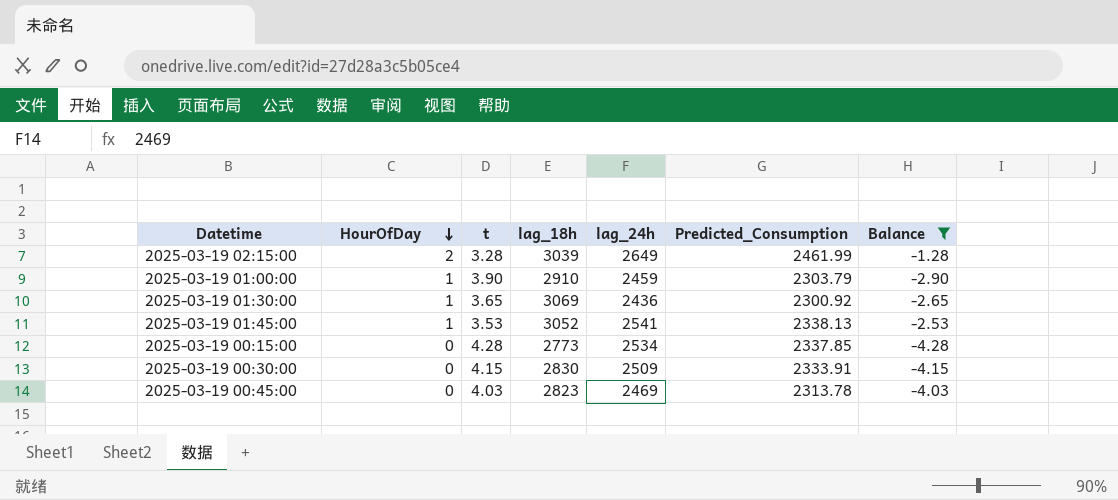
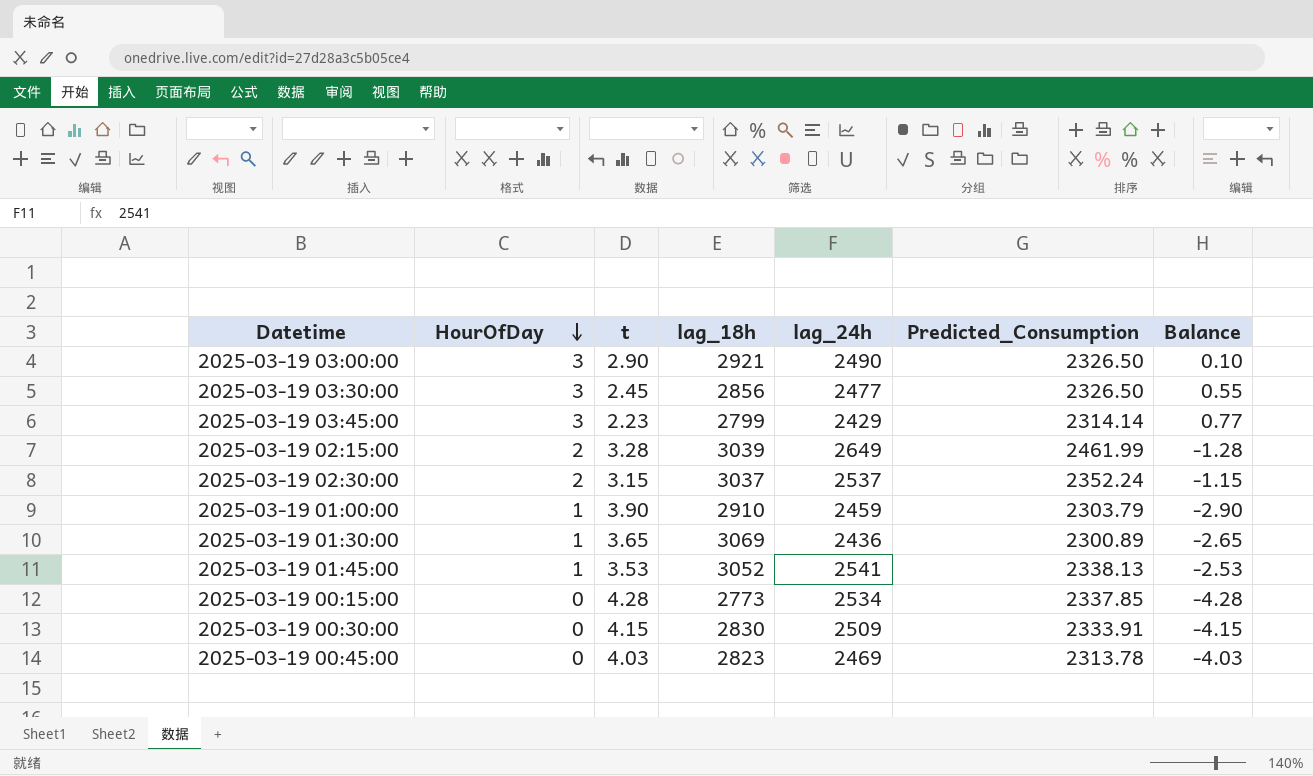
filter: Balance <= -1.28 -> none
2025-03-19 01:30:00 | Predicted_Consumption: 2300.92 -> 2300.89

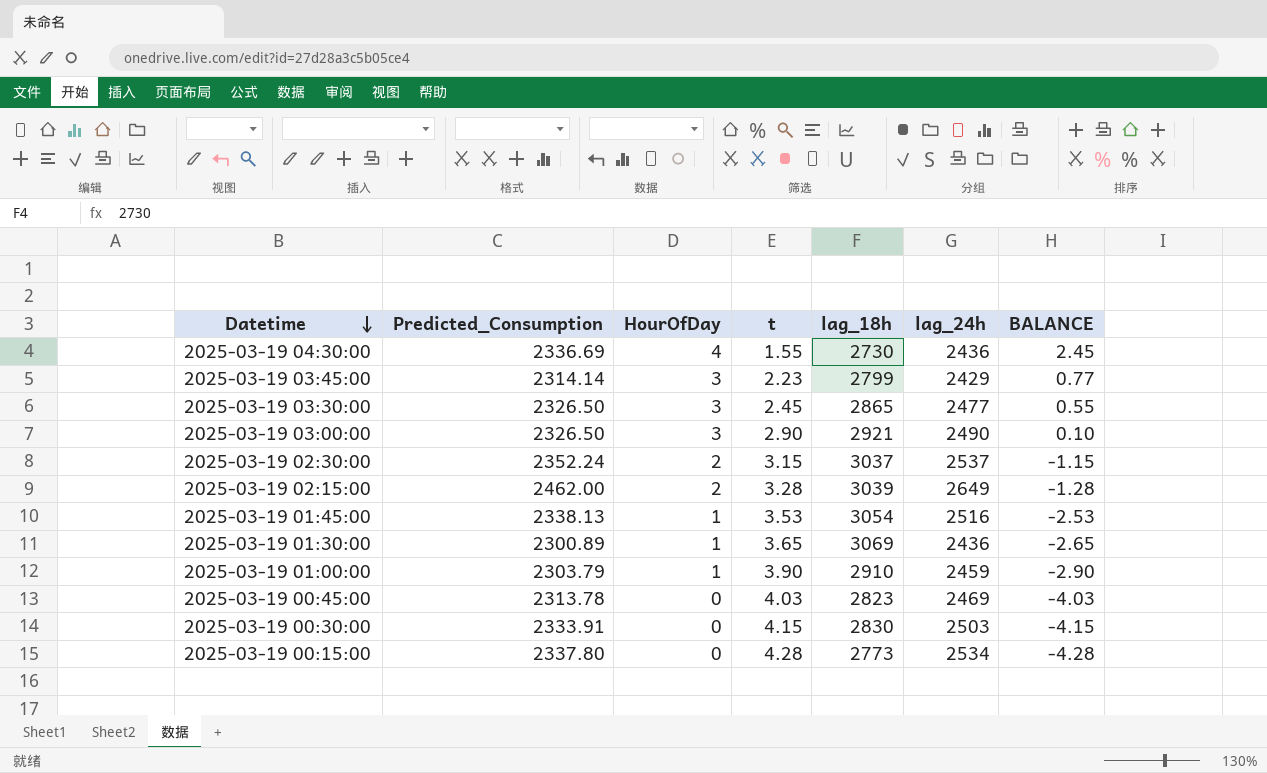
row order: HourOfDay descending -> Datetime descending
column Predicted_Consumption | position: 6 -> 2
column name: Balance -> BALANCE
row 2025-03-19 04:30:00: none -> 2336.69 | 4 | 1.55 | 2730 | 2436 | 2.45
2025-03-19 03:30:00 | lag_18h: 2856 -> 2865
2025-03-19 02:15:00 | Predicted_Consumption: 2461.99 -> 2462.00
2025-03-19 01:45:00 | lag_18h: 3052 -> 3054
2025-03-19 01:45:00 | lag_24h: 2541 -> 2516
2025-03-19 00:30:00 | lag_24h: 2509 -> 2503
2025-03-19 00:15:00 | Predicted_Consumption: 2337.85 -> 2337.80

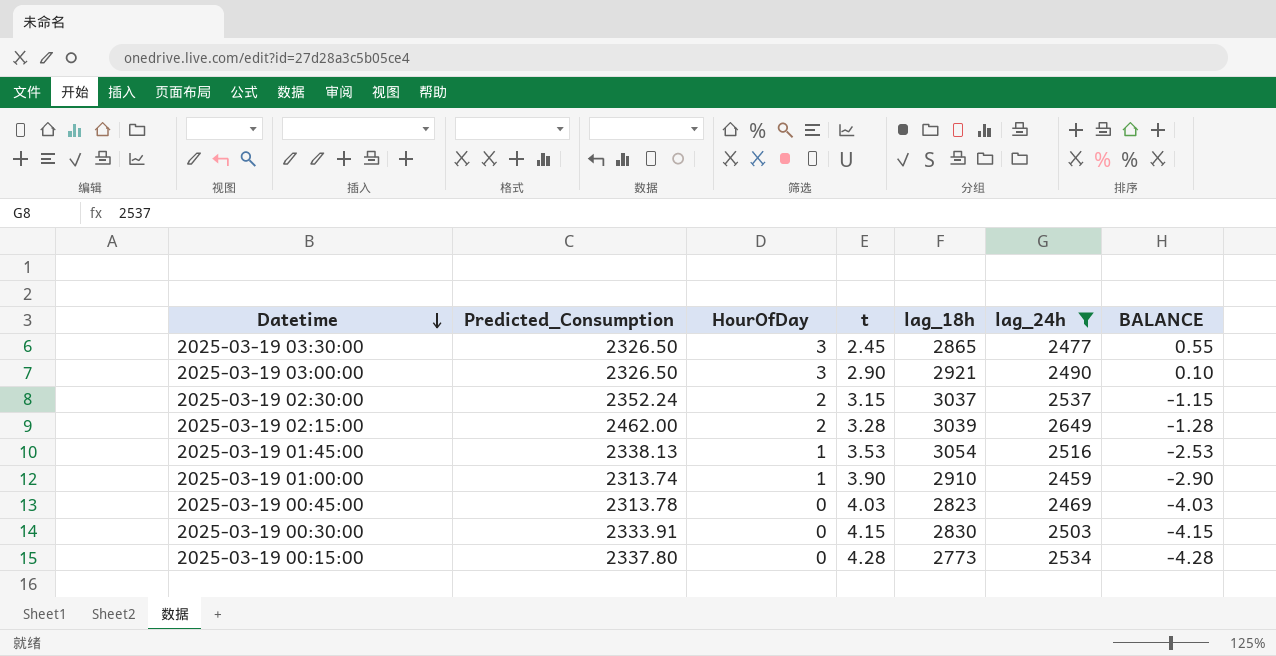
filter: none -> lag_24h >= 2459
2025-03-19 01:00:00 | Predicted_Consumption: 2303.79 -> 2313.74

